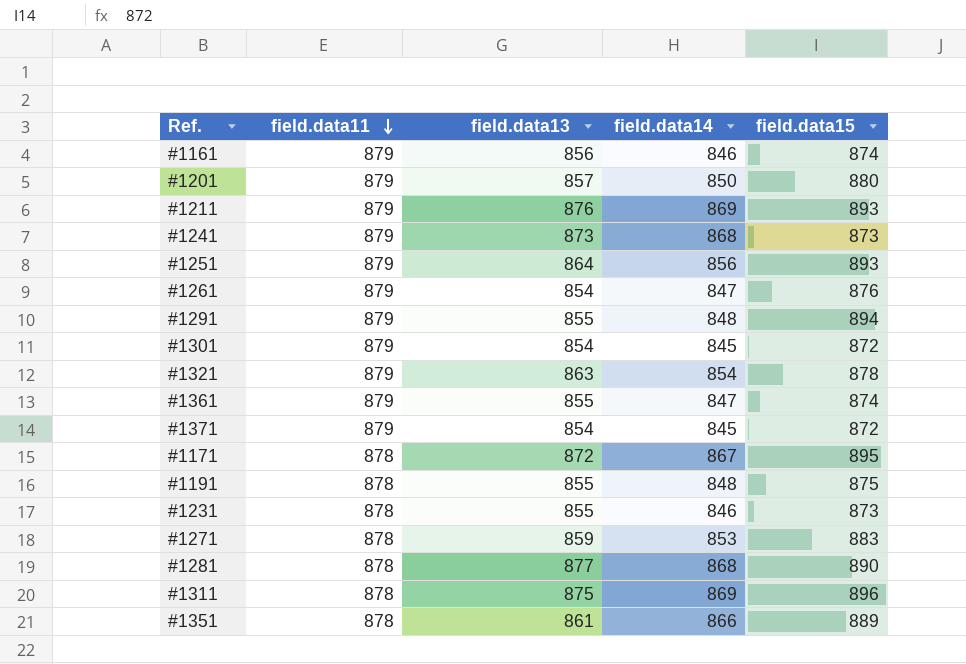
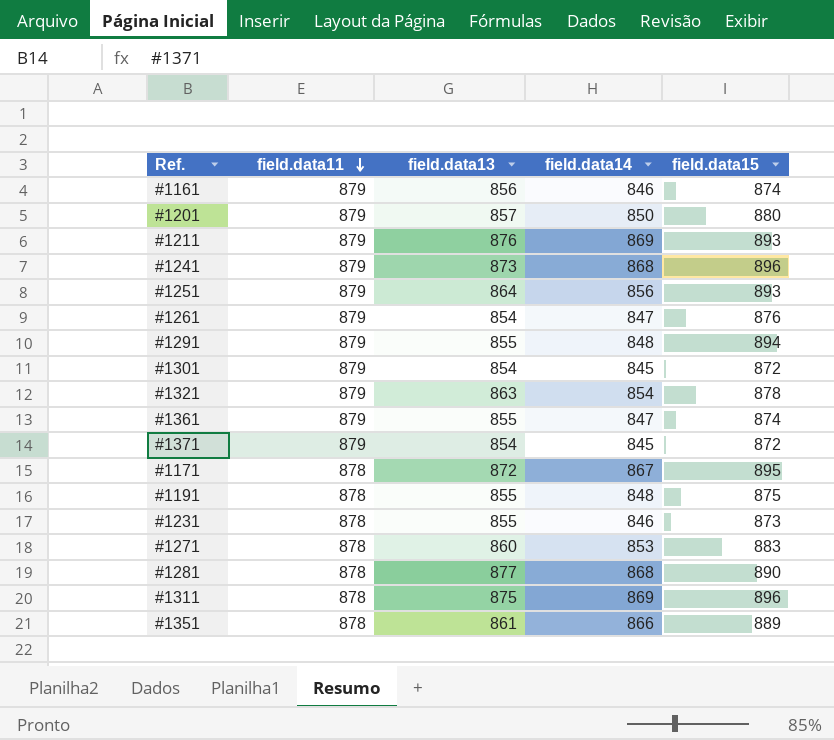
#1241 | field.data15: 873 -> 896
#1271 | field.data13: 859 -> 860

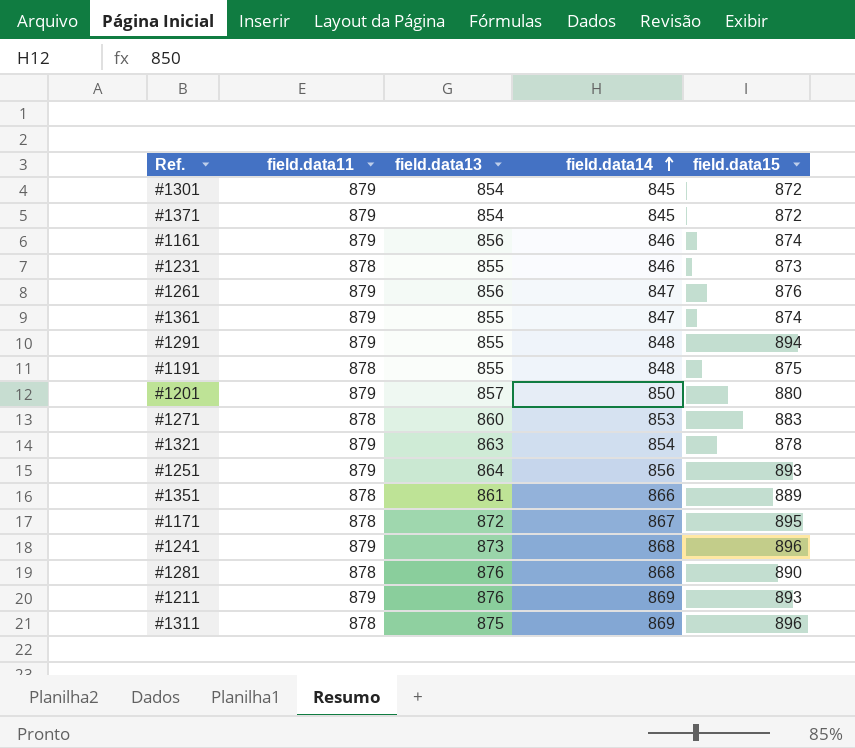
row order: field.data11 descending -> field.data14 ascending
#1261 | field.data13: 854 -> 856
#1281 | field.data13: 877 -> 876

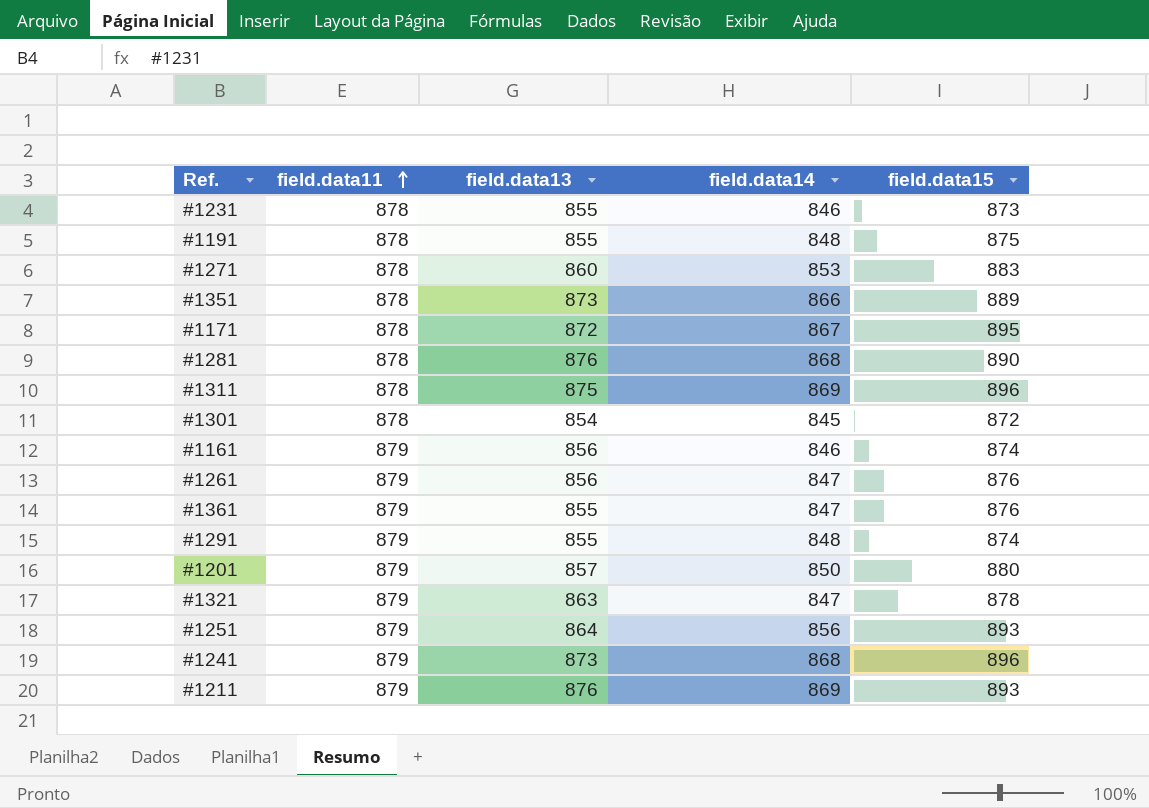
row order: field.data14 ascending -> field.data11 ascending
row #1371: 879 | 854 | 845 | 872 -> none
#1351 | field.data13: 861 -> 873
#1301 | field.data11: 879 -> 878
#1361 | field.data15: 874 -> 876
#1291 | field.data15: 894 -> 874
#1321 | field.data14: 854 -> 847

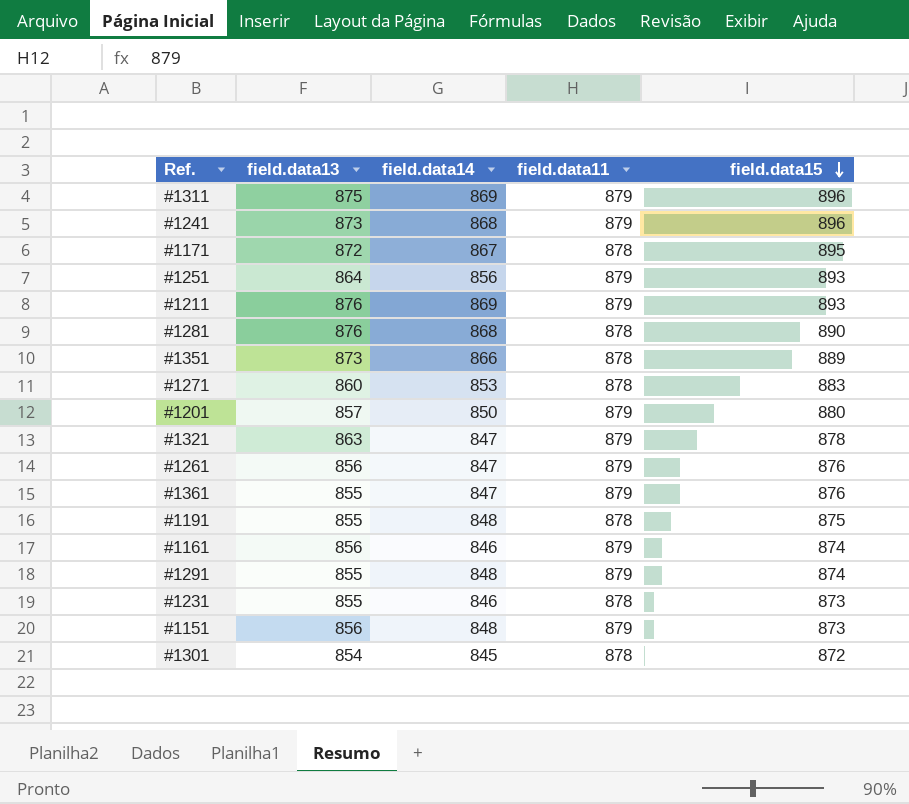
row order: field.data11 ascending -> field.data15 descending
column field.data11 | position: 2 -> 4
#1311 | field.data11: 878 -> 879
row #1151: none -> 856 | 848 | 879 | 873

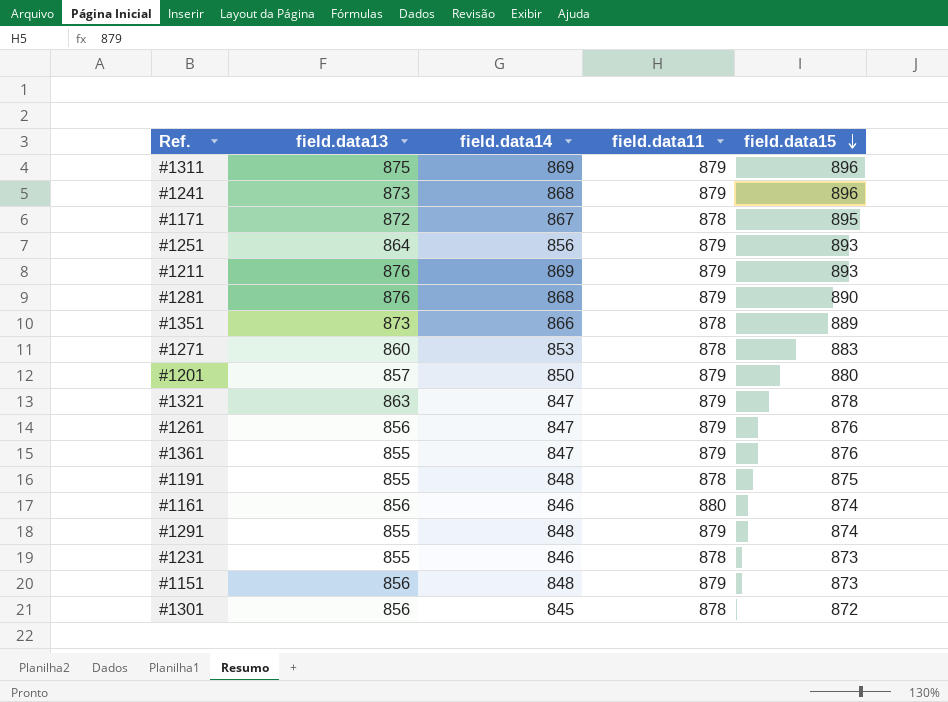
#1281 | field.data11: 878 -> 879
#1161 | field.data11: 879 -> 880
#1301 | field.data13: 854 -> 856

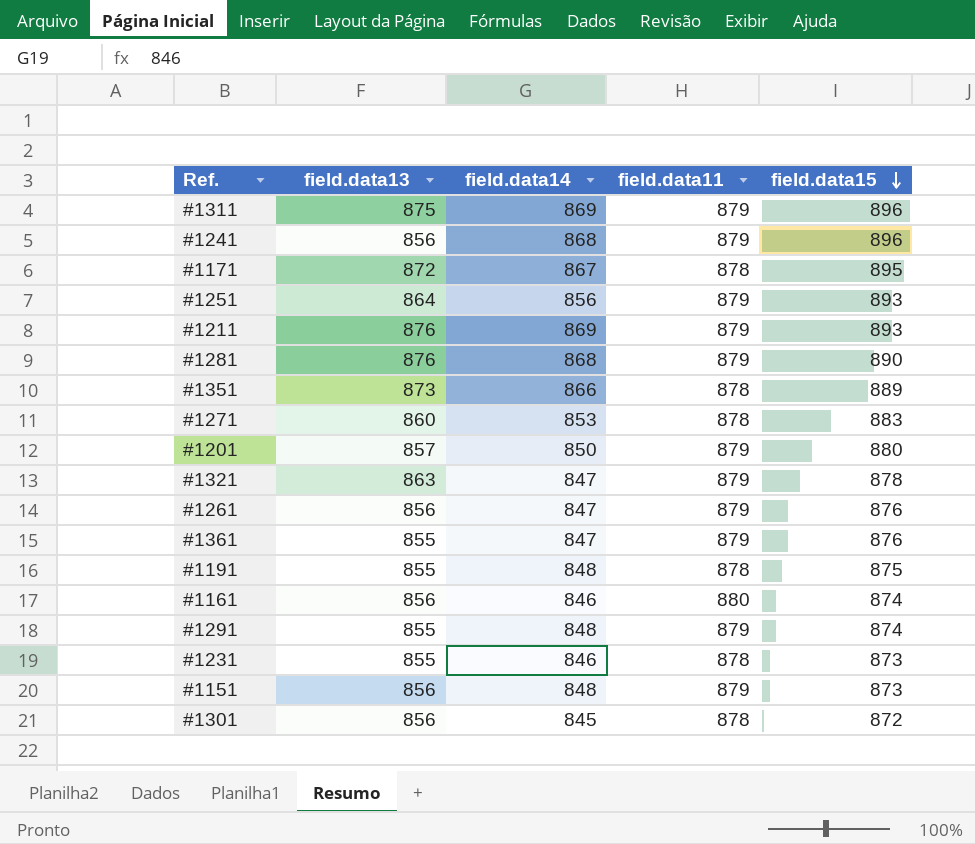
#1241 | field.data13: 873 -> 856

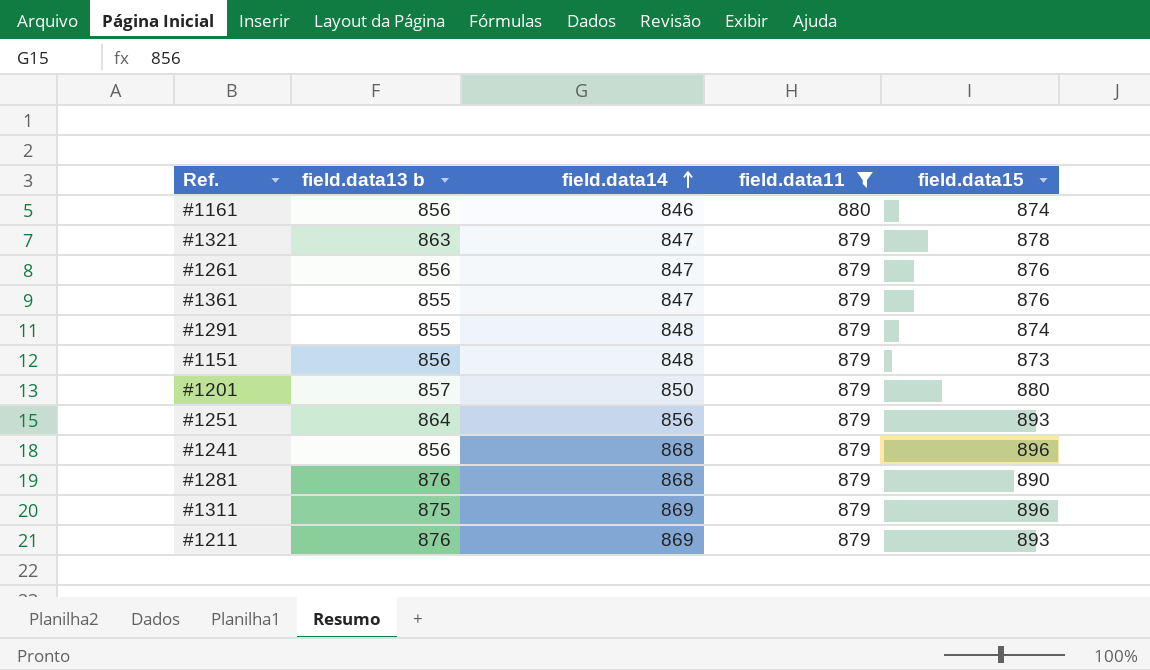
filter: none -> field.data11 != 878
row order: field.data15 descending -> field.data14 ascending
column name: field.data13 -> field.data13 b

